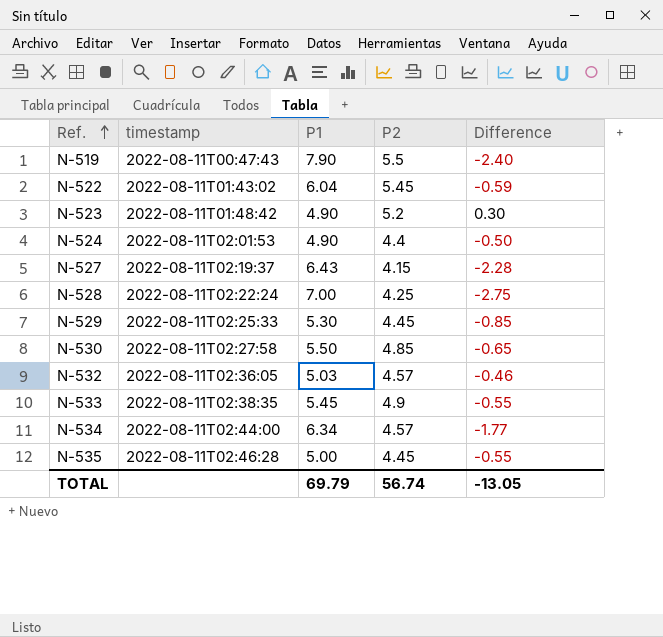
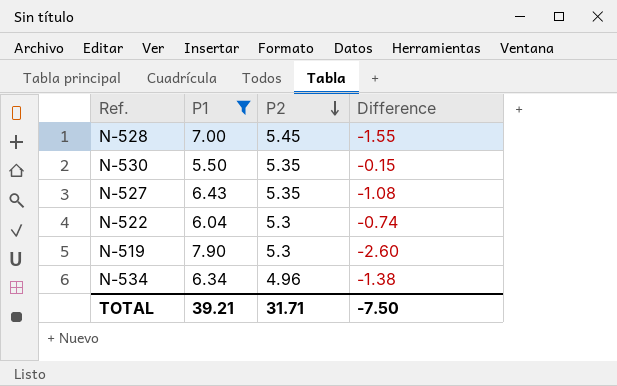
filter: none -> P1 >= 5.50
row order: Ref. ascending -> P2 descending
column timestamp | position: 2 -> none
N-528 | P2: 4.25 -> 5.45
N-528 | Difference: -2.75 -> -1.55
N-530 | P2: 4.85 -> 5.35
N-530 | Difference: -0.65 -> -0.15
N-527 | P2: 4.15 -> 5.35
N-527 | Difference: -2.28 -> -1.08
N-522 | P2: 5.45 -> 5.3
N-522 | Difference: -0.59 -> -0.74
N-519 | P2: 5.5 -> 5.3
N-519 | Difference: -2.40 -> -2.60
N-534 | P2: 4.57 -> 4.96
N-534 | Difference: -1.77 -> -1.38
TOTAL | P1: 69.79 -> 39.21
TOTAL | P2: 56.74 -> 31.71
TOTAL | Difference: -13.05 -> -7.50

